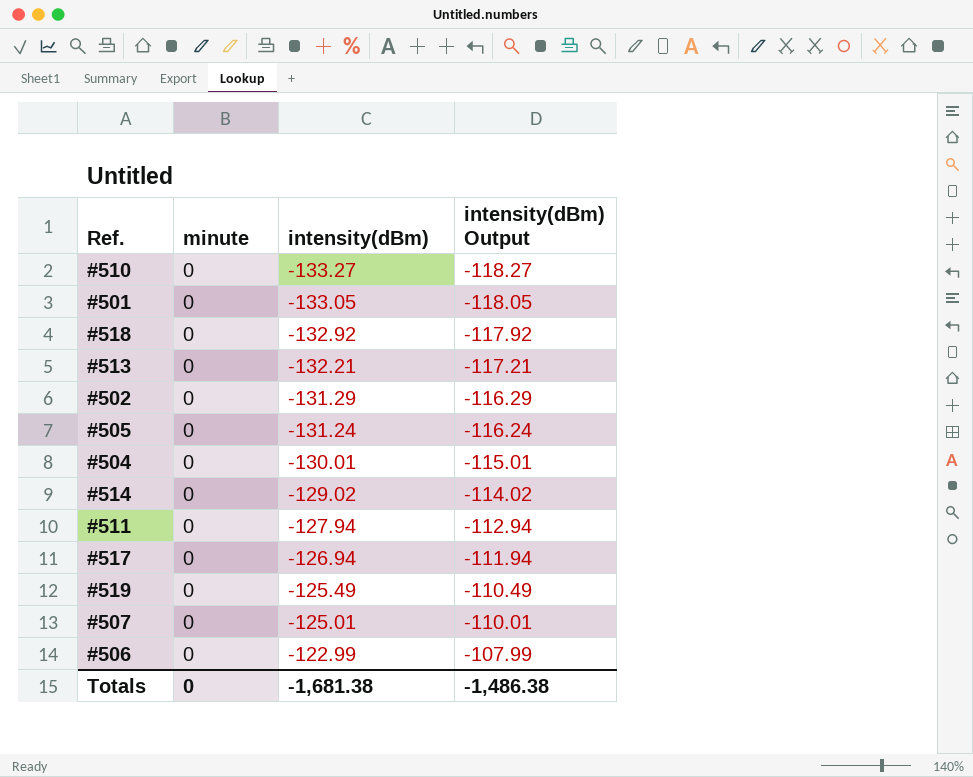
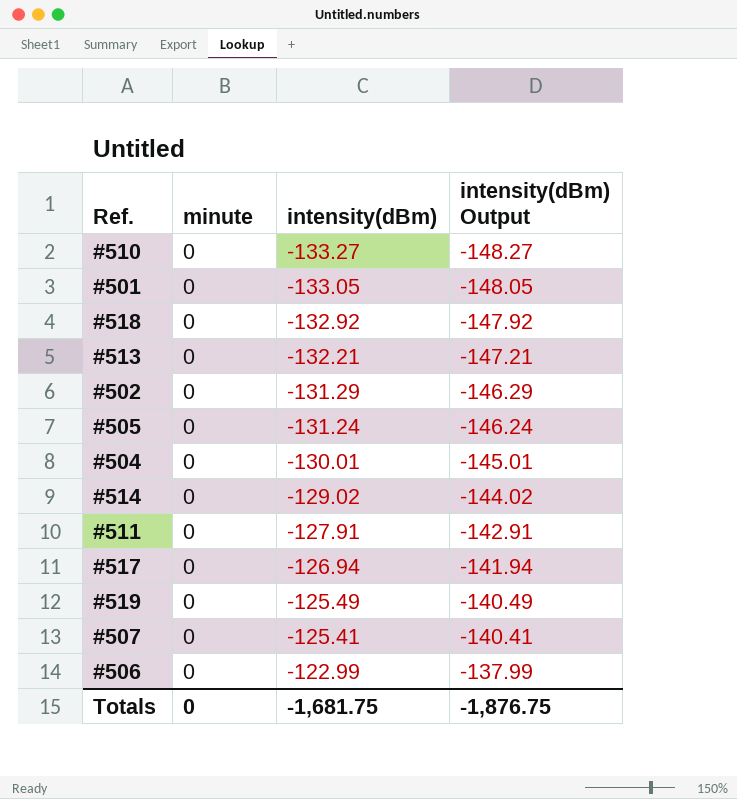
column intensity(dBm) Output | formula: [intensity(dBm)] + 15 -> [intensity(dBm)] - 15
#511 | intensity(dBm): -127.94 -> -127.91
#507 | intensity(dBm): -125.01 -> -125.41
Totals | intensity(dBm): -1,681.38 -> -1,681.75
Totals | intensity(dBm) Output: -1,486.38 -> -1,876.75

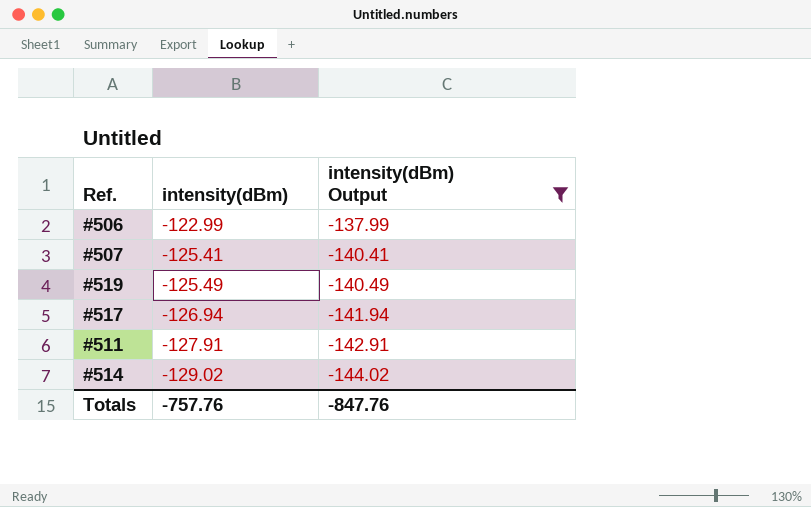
filter: none -> intensity(dBm) Output >= -144.02
row order: intensity(dBm) ascending -> intensity(dBm) descending
column minute | position: 2 -> none
Totals | intensity(dBm): -1,681.75 -> -757.76
Totals | intensity(dBm) Output: -1,876.75 -> -847.76

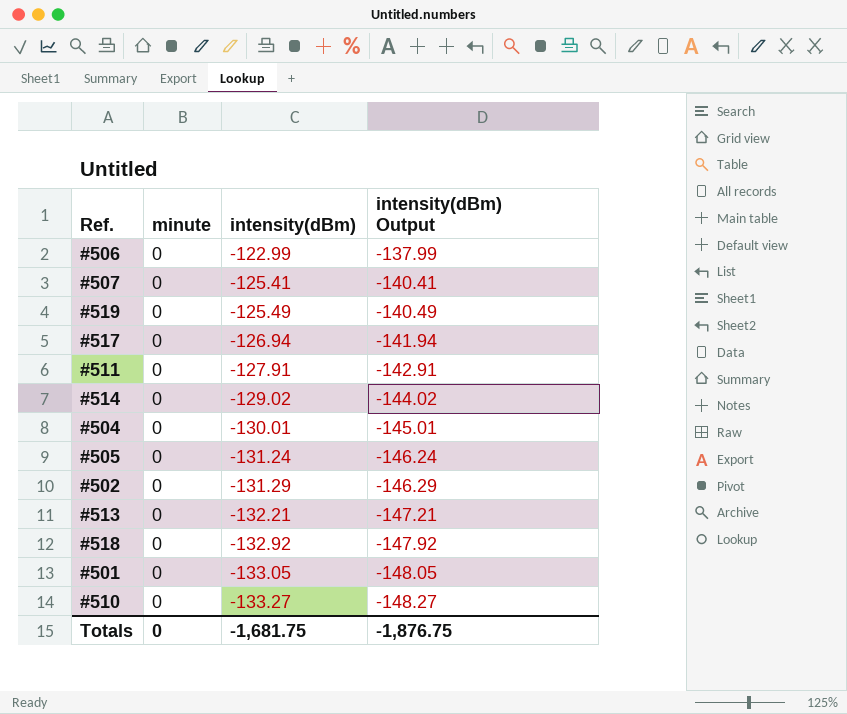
filter: intensity(dBm) Output >= -144.02 -> none
column minute | position: none -> 2
Totals | intensity(dBm): -757.76 -> -1,681.75
Totals | intensity(dBm) Output: -847.76 -> -1,876.75

